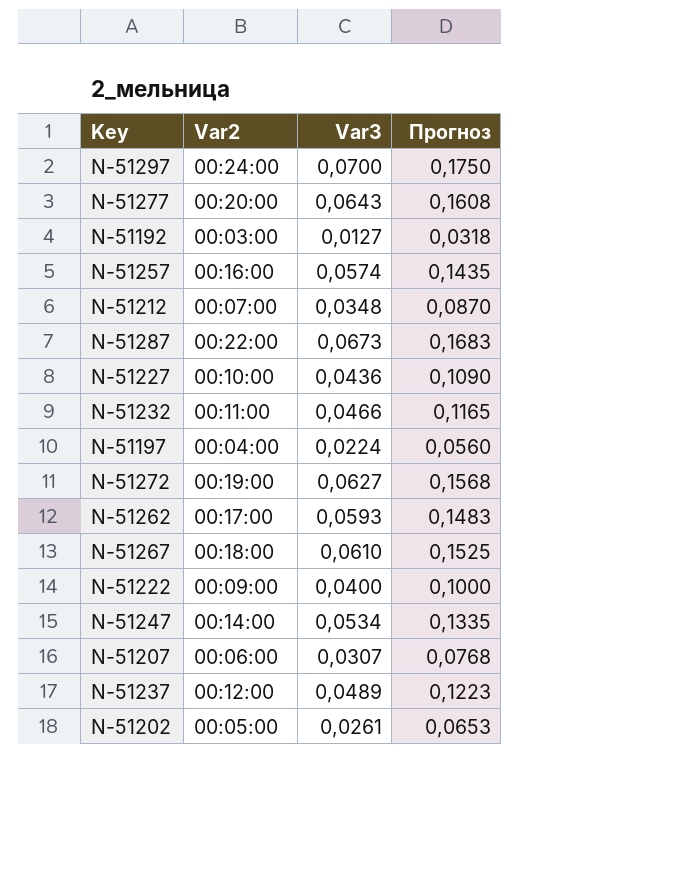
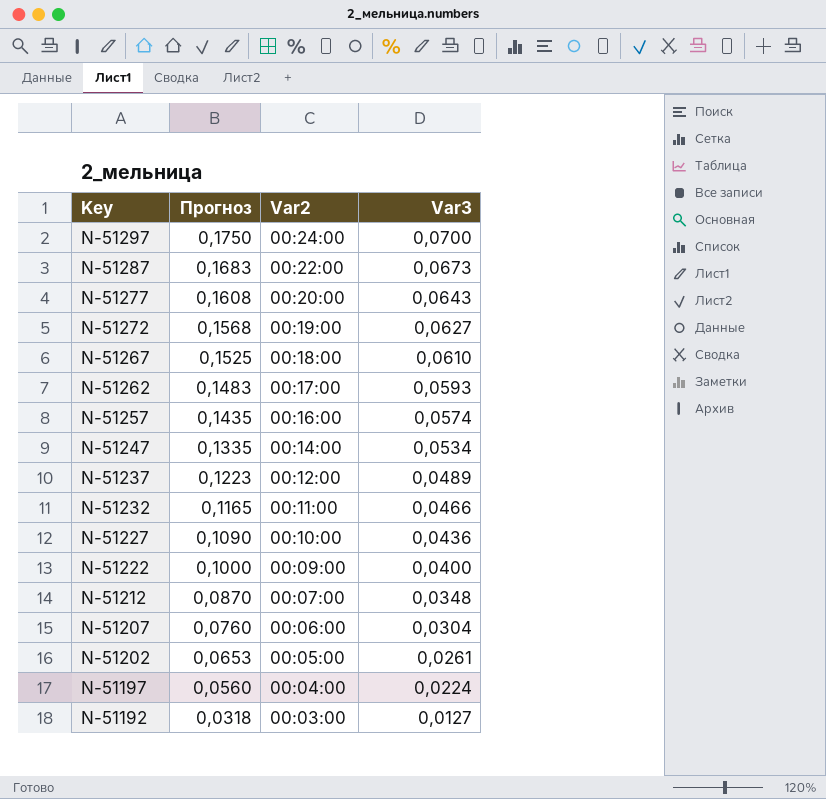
row order: none -> Key descending
column Прогноз | position: 4 -> 2
N-51207 | Прогноз: 0,0768 -> 0,0760
N-51207 | Var3: 0,0307 -> 0,0304

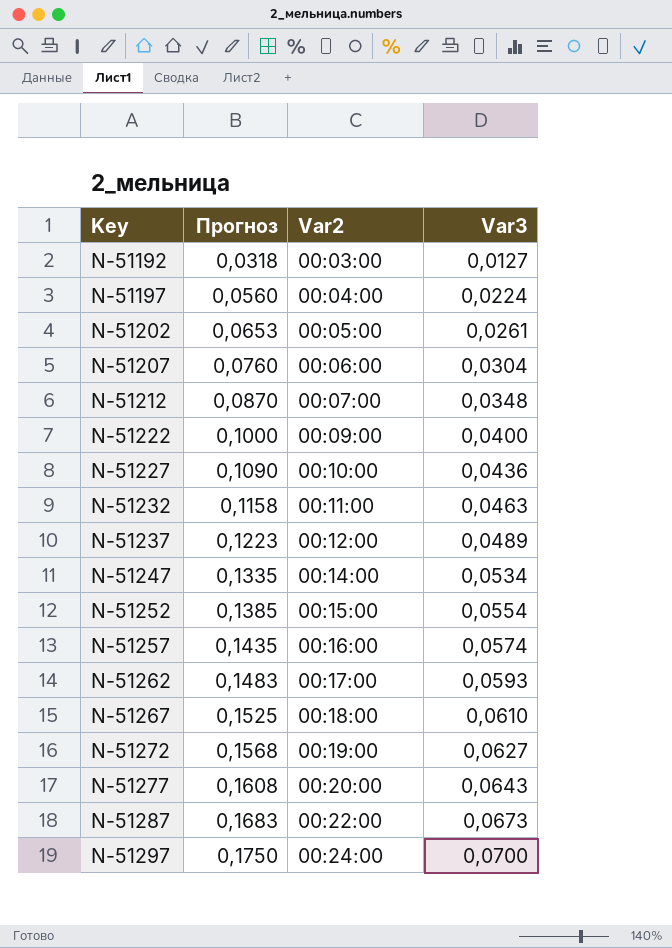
row order: Key descending -> Key ascending
N-51232 | Прогноз: 0,1165 -> 0,1158
N-51232 | Var3: 0,0466 -> 0,0463
row N-51252: none -> 0,1385 | 00:15:00 | 0,0554

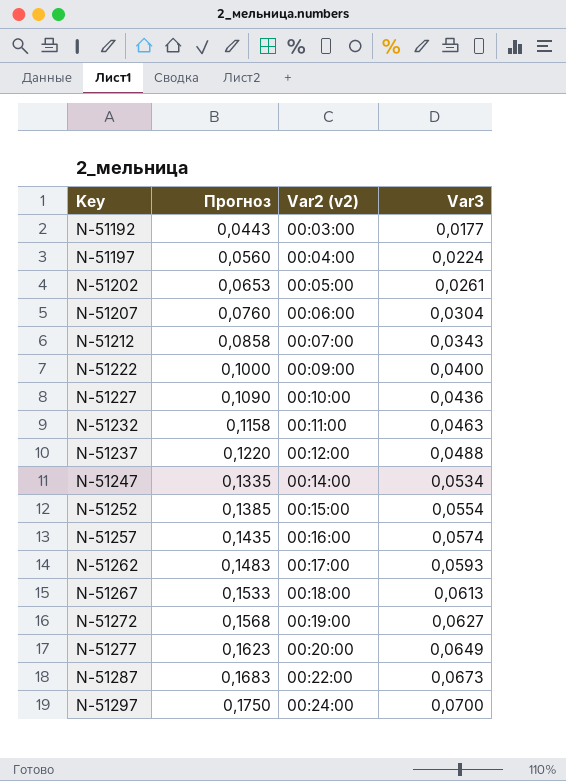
column name: Var2 -> Var2 (v2)
N-51192 | Прогноз: 0,0318 -> 0,0443
N-51192 | Var3: 0,0127 -> 0,0177
N-51212 | Прогноз: 0,0870 -> 0,0858
N-51212 | Var3: 0,0348 -> 0,0343
N-51237 | Прогноз: 0,1223 -> 0,1220
N-51237 | Var3: 0,0489 -> 0,0488
N-51267 | Прогноз: 0,1525 -> 0,1533
N-51267 | Var3: 0,0610 -> 0,0613
N-51277 | Прогноз: 0,1608 -> 0,1623
N-51277 | Var3: 0,0643 -> 0,0649

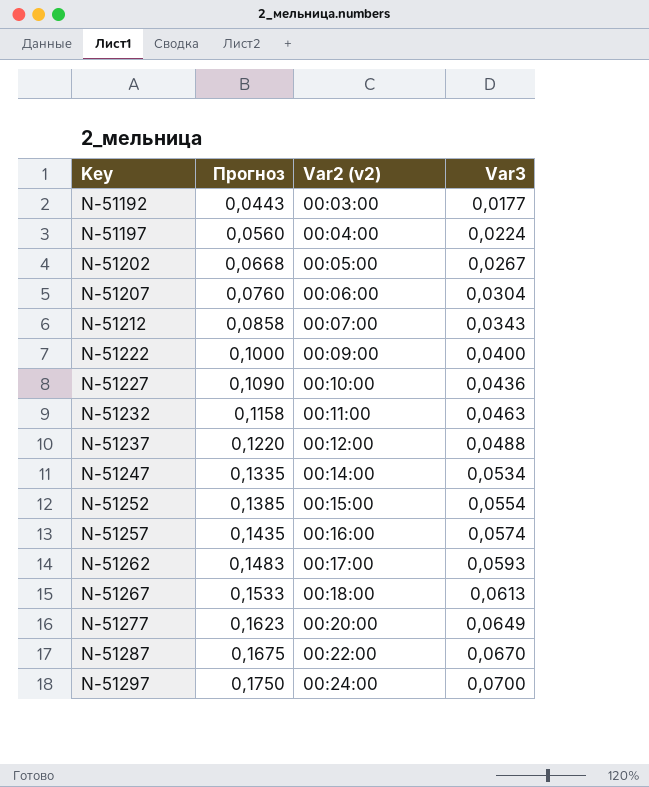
row N-51272: 0,1568 | 00:19:00 | 0,0627 -> none
N-51202 | Прогноз: 0,0653 -> 0,0668
N-51202 | Var3: 0,0261 -> 0,0267
N-51287 | Прогноз: 0,1683 -> 0,1675
N-51287 | Var3: 0,0673 -> 0,0670

